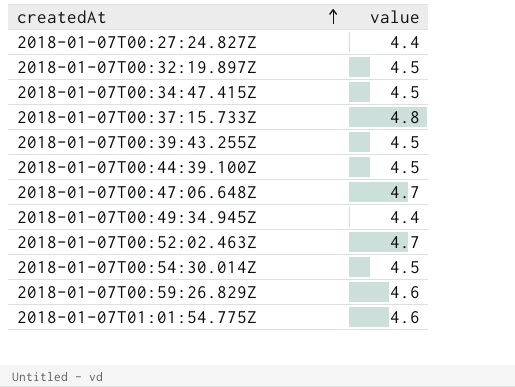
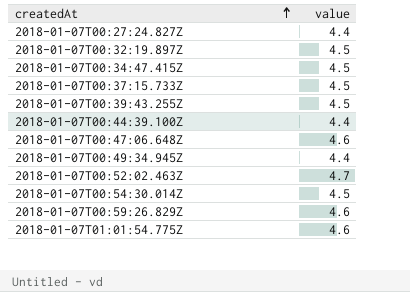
2018-01-07T00:37:15.733Z | value: 4.8 -> 4.5
2018-01-07T00:44:39.100Z | value: 4.5 -> 4.4
2018-01-07T00:47:06.648Z | value: 4.7 -> 4.6

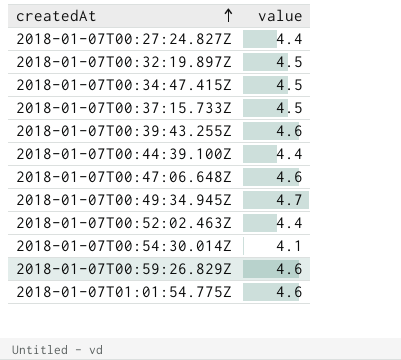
2018-01-07T00:39:43.255Z | value: 4.5 -> 4.6
2018-01-07T00:49:34.945Z | value: 4.4 -> 4.7
2018-01-07T00:52:02.463Z | value: 4.7 -> 4.4
2018-01-07T00:54:30.014Z | value: 4.5 -> 4.1

